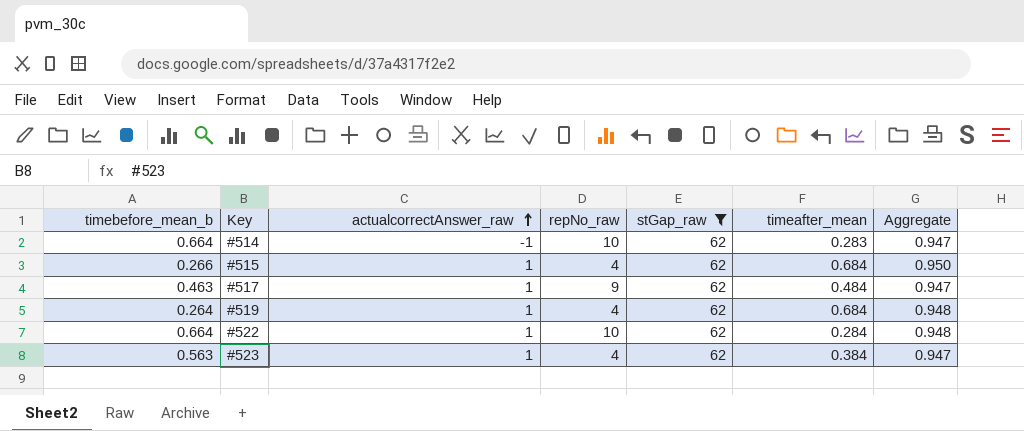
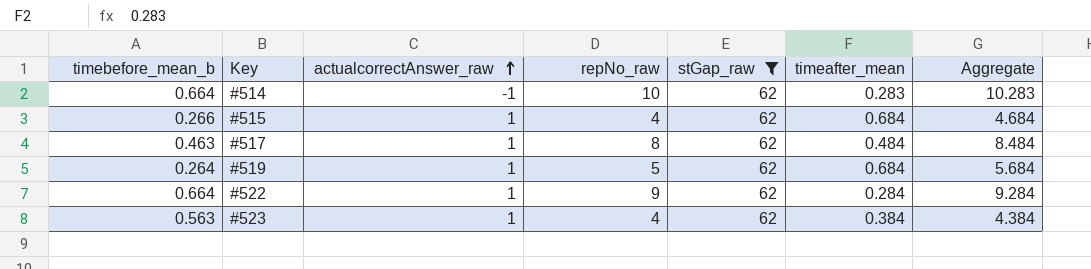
column Aggregate | formula: [timebefore_mean_b] + [timeafter_mean] -> [repNo_raw] + [timeafter_mean]
#517 | repNo_raw: 9 -> 8
#519 | repNo_raw: 4 -> 5
#522 | repNo_raw: 10 -> 9

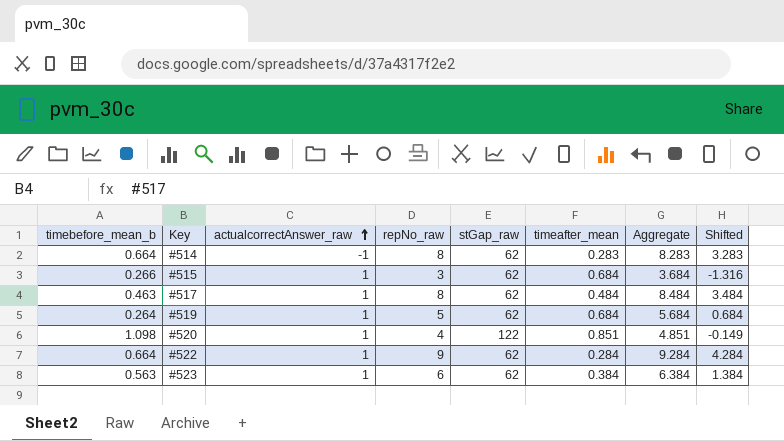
filter: stGap_raw = 62 -> none
column Shifted | formula: none -> [Aggregate] - 5
#514 | repNo_raw: 10 -> 8
#514 | Aggregate: 10.283 -> 8.283
#515 | repNo_raw: 4 -> 3
#515 | Aggregate: 4.684 -> 3.684
#523 | repNo_raw: 4 -> 6
#523 | Aggregate: 4.384 -> 6.384

